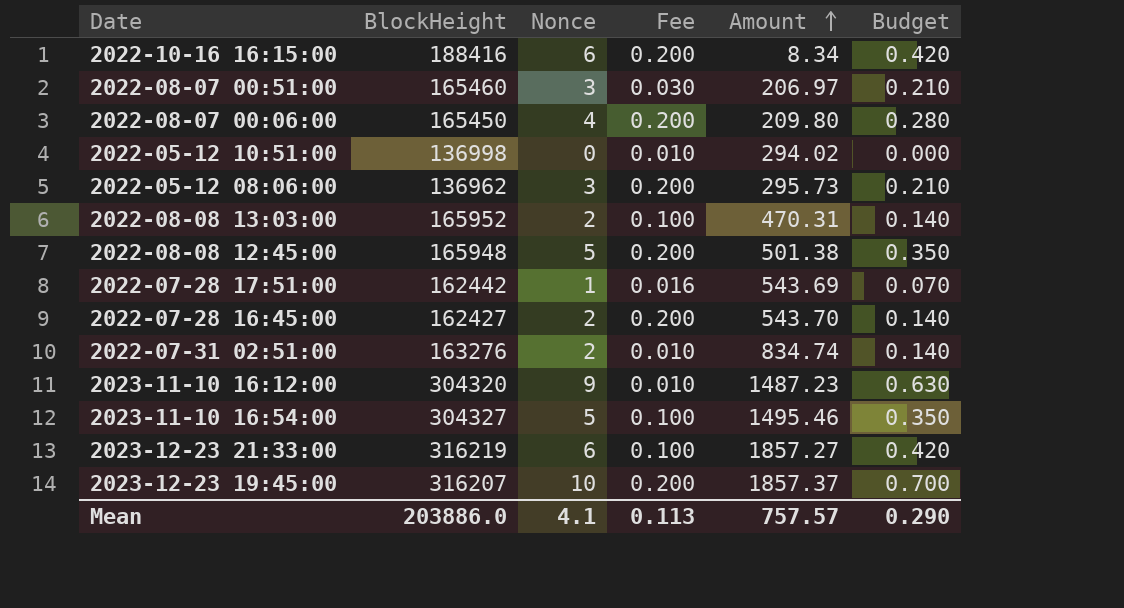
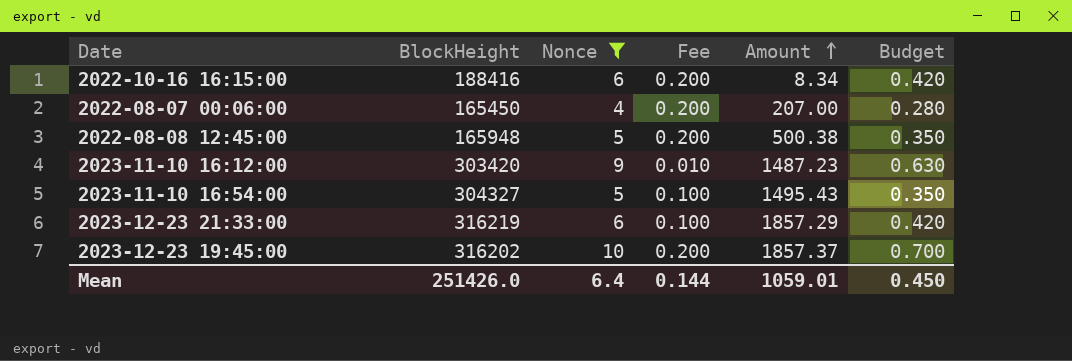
filter: none -> Nonce >= 4
2022-08-07 00:06:00 | Amount: 209.80 -> 207.00
2022-08-08 12:45:00 | Amount: 501.38 -> 500.38
2023-11-10 16:12:00 | BlockHeight: 304320 -> 303420
2023-11-10 16:54:00 | Amount: 1495.46 -> 1495.43
2023-12-23 21:33:00 | Amount: 1857.27 -> 1857.29
2023-12-23 19:45:00 | BlockHeight: 316207 -> 316202
Mean | BlockHeight: 203886.0 -> 251426.0
Mean | Nonce: 4.1 -> 6.4
Mean | Fee: 0.113 -> 0.144
Mean | Amount: 757.57 -> 1059.01
Mean | Budget: 0.290 -> 0.450

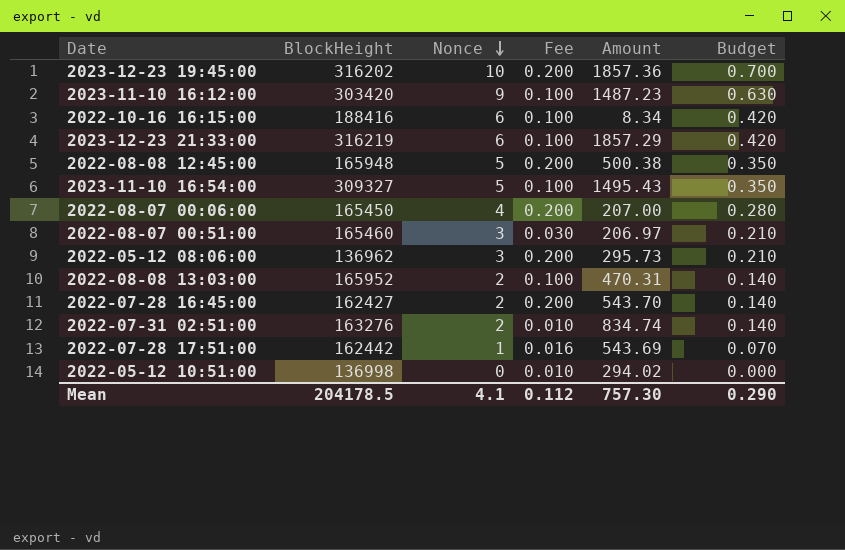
filter: Nonce >= 4 -> none
row order: Amount ascending -> Nonce descending
2023-12-23 19:45:00 | Amount: 1857.37 -> 1857.36
2023-11-10 16:12:00 | Fee: 0.010 -> 0.100
2022-10-16 16:15:00 | Fee: 0.200 -> 0.100
2023-11-10 16:54:00 | BlockHeight: 304327 -> 309327
Mean | BlockHeight: 251426.0 -> 204178.5
Mean | Nonce: 6.4 -> 4.1
Mean | Fee: 0.144 -> 0.112
Mean | Amount: 1059.01 -> 757.30
Mean | Budget: 0.450 -> 0.290

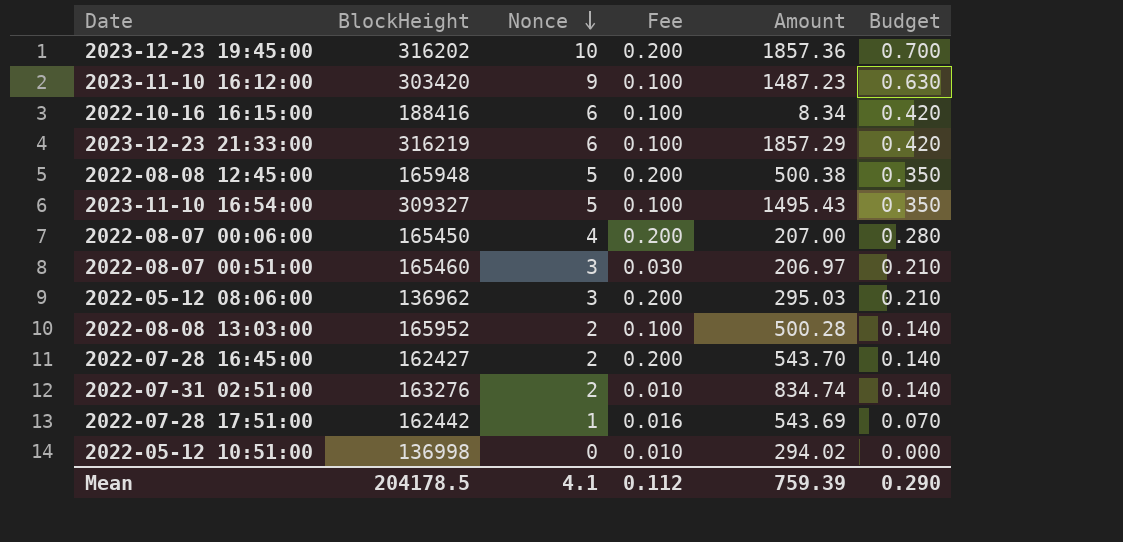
2022-05-12 08:06:00 | Amount: 295.73 -> 295.03
2022-08-08 13:03:00 | Amount: 470.31 -> 500.28
Mean | Amount: 757.30 -> 759.39

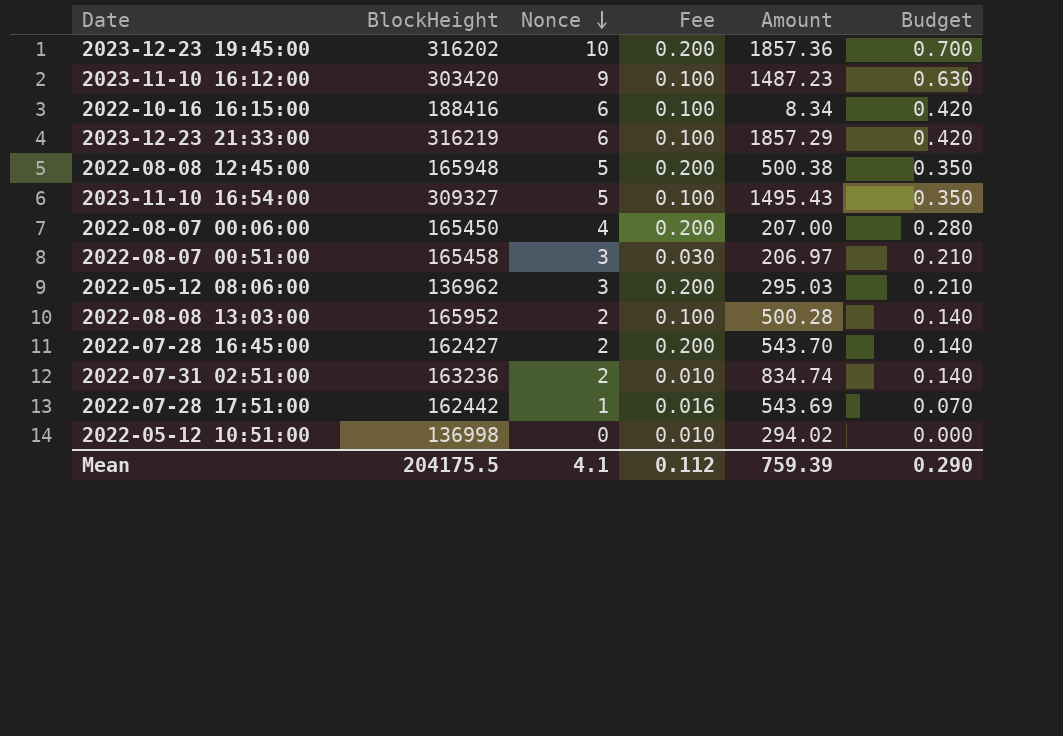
2022-08-07 00:51:00 | BlockHeight: 165460 -> 165458
2022-07-31 02:51:00 | BlockHeight: 163276 -> 163236
Mean | BlockHeight: 204178.5 -> 204175.5

